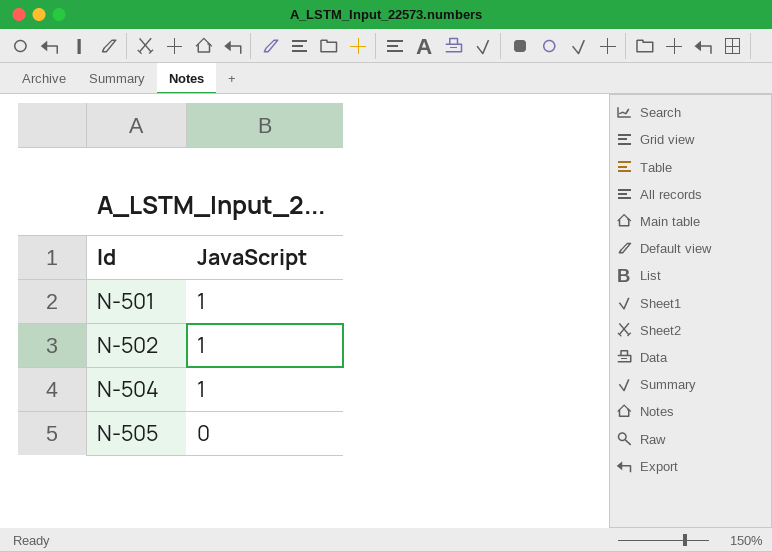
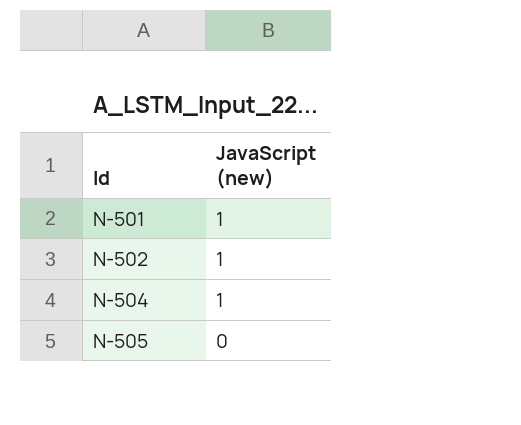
column name: JavaScript -> JavaScript (new)

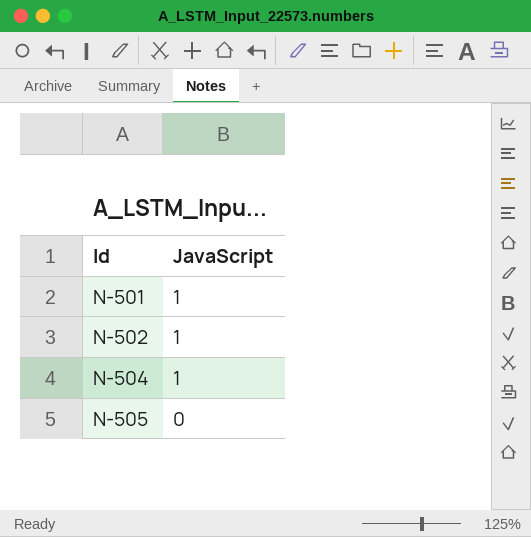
column name: JavaScript (new) -> JavaScript

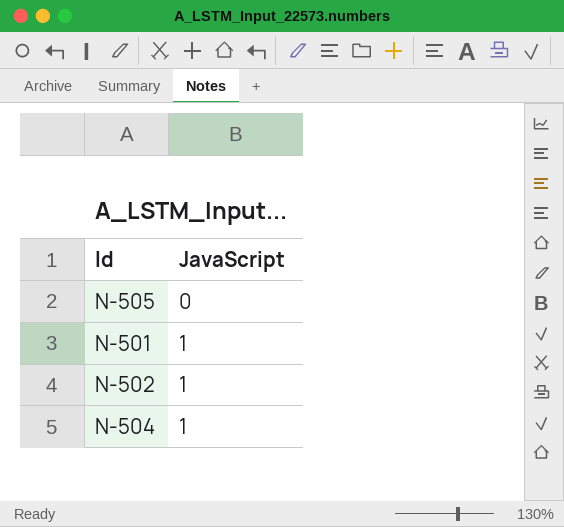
row order: Id ascending -> JavaScript ascending

